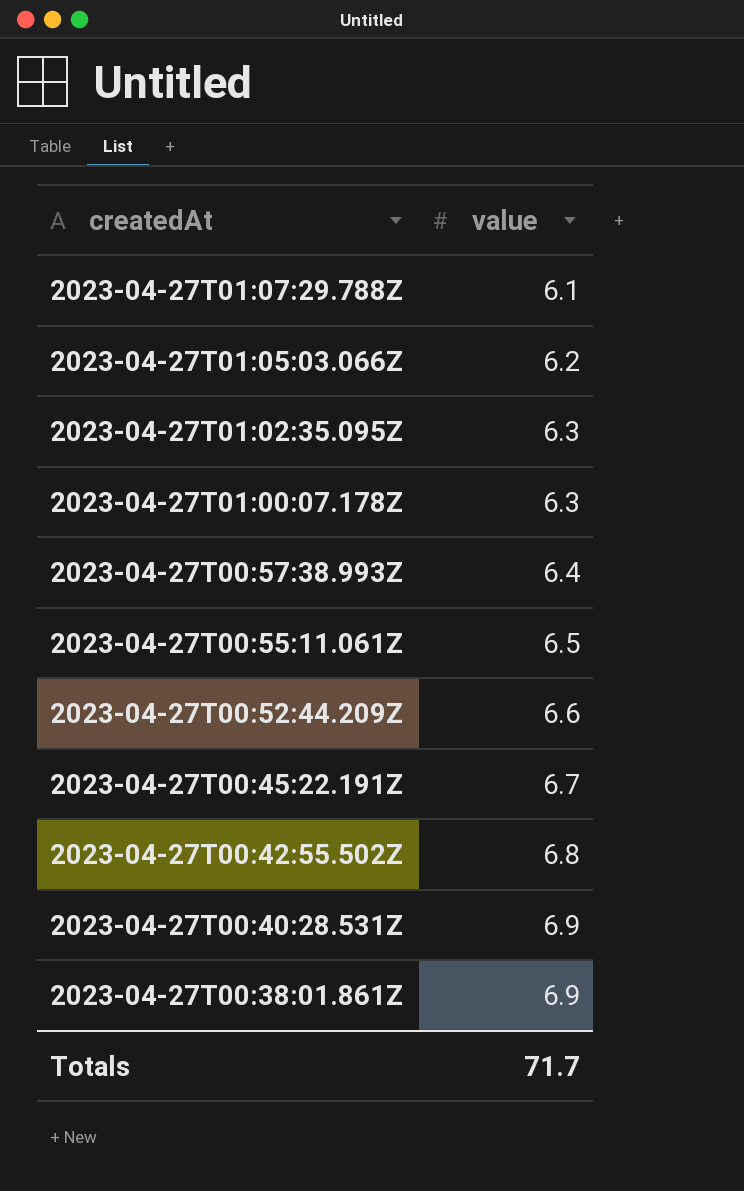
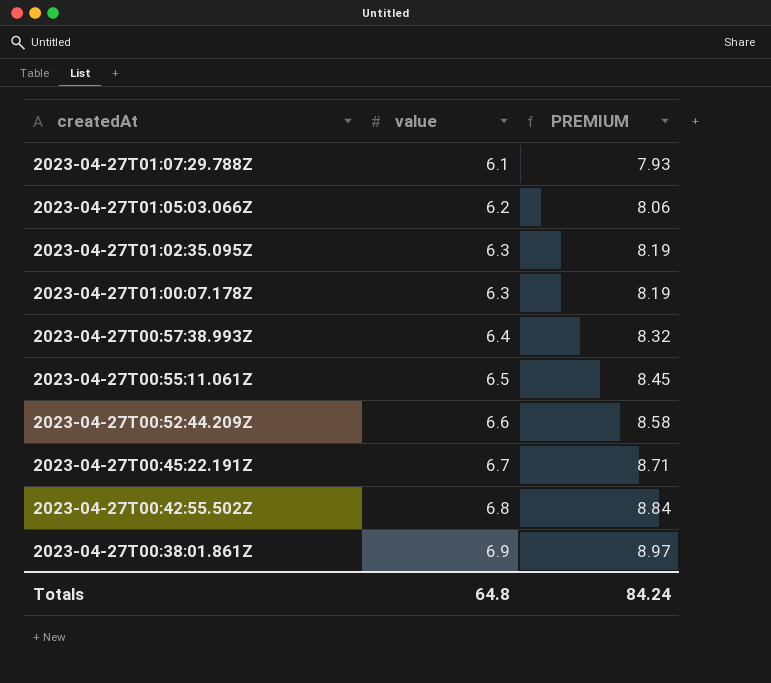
column PREMIUM | formula: none -> [value] * 1.3
row 2023-04-27T00:40:28.531Z: 6.9 -> none
Totals | value: 71.7 -> 64.8

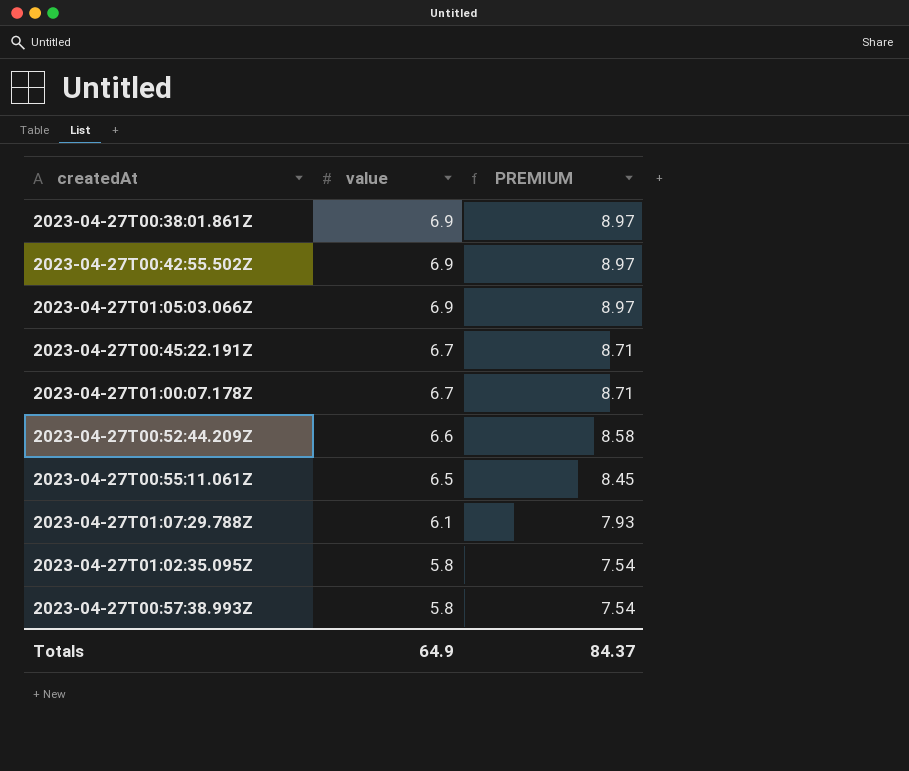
row order: createdAt descending -> value descending
2023-04-27T00:42:55.502Z | value: 6.8 -> 6.9
2023-04-27T00:42:55.502Z | PREMIUM: 8.84 -> 8.97
2023-04-27T01:05:03.066Z | value: 6.2 -> 6.9
2023-04-27T01:05:03.066Z | PREMIUM: 8.06 -> 8.97
2023-04-27T01:00:07.178Z | value: 6.3 -> 6.7
2023-04-27T01:00:07.178Z | PREMIUM: 8.19 -> 8.71
2023-04-27T01:02:35.095Z | value: 6.3 -> 5.8
2023-04-27T01:02:35.095Z | PREMIUM: 8.19 -> 7.54
2023-04-27T00:57:38.993Z | value: 6.4 -> 5.8
2023-04-27T00:57:38.993Z | PREMIUM: 8.32 -> 7.54
Totals | value: 64.8 -> 64.9
Totals | PREMIUM: 84.24 -> 84.37

